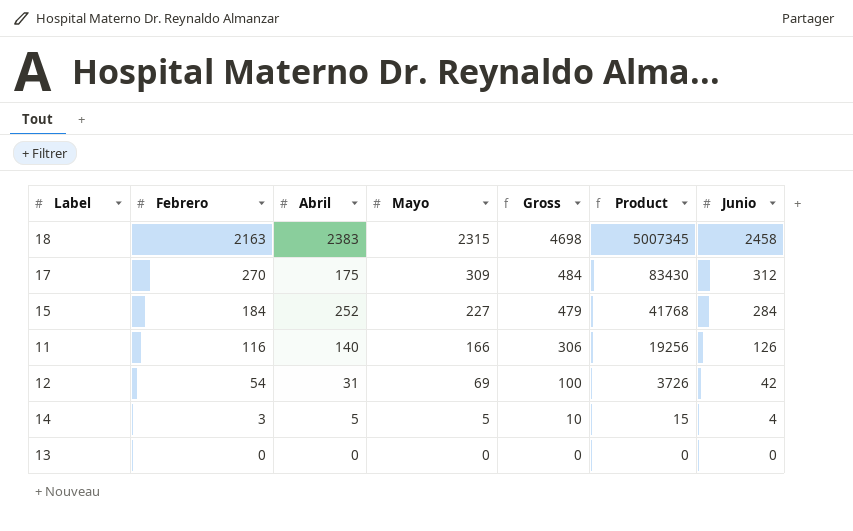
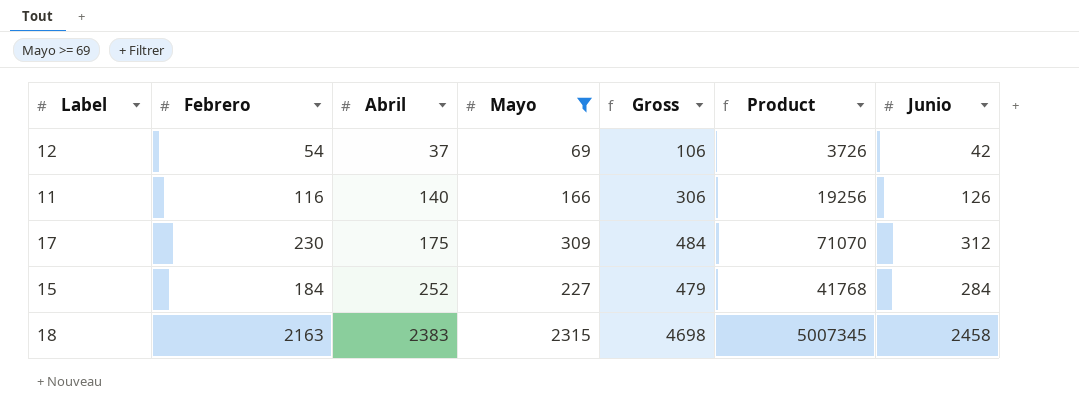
filter: none -> Mayo >= 69
row order: Febrero descending -> Abril ascending
12 | Abril: 31 -> 37
12 | Gross: 100 -> 106
17 | Febrero: 270 -> 230
17 | Product: 83430 -> 71070

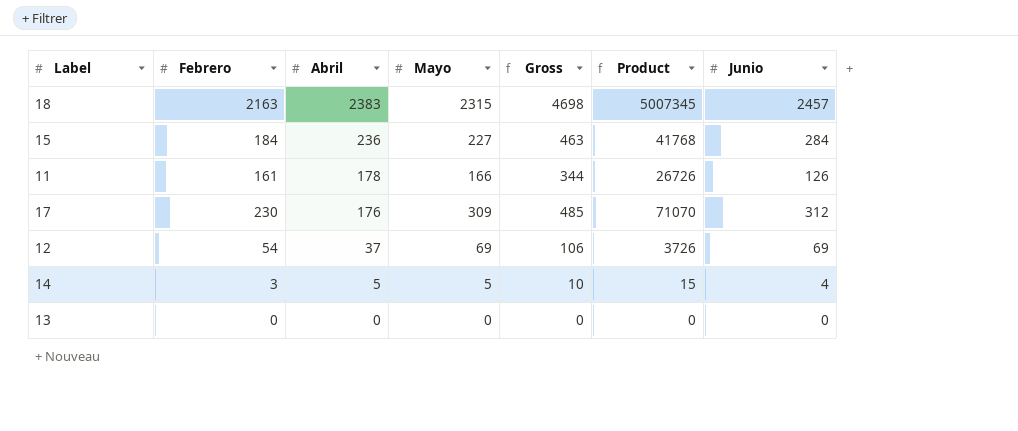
filter: Mayo >= 69 -> none
row order: Abril ascending -> Abril descending
18 | Junio: 2458 -> 2457
15 | Abril: 252 -> 236
15 | Gross: 479 -> 463
11 | Febrero: 116 -> 161
11 | Abril: 140 -> 178
11 | Gross: 306 -> 344
11 | Product: 19256 -> 26726
17 | Abril: 175 -> 176
17 | Gross: 484 -> 485
12 | Junio: 42 -> 69

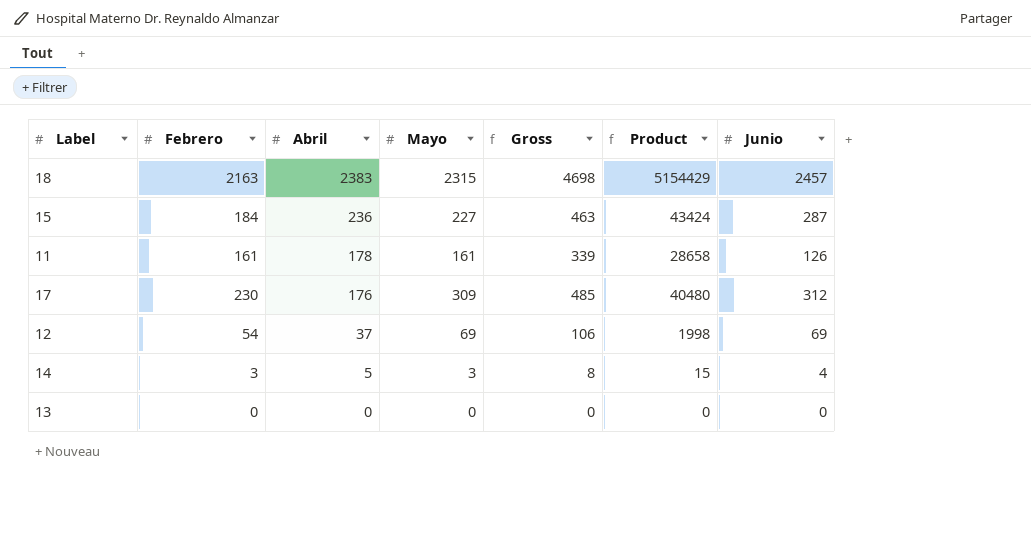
column Product | formula: [Febrero] * [Mayo] -> [Febrero] * [Abril]
15 | Junio: 284 -> 287
11 | Mayo: 166 -> 161
11 | Gross: 344 -> 339
14 | Mayo: 5 -> 3
14 | Gross: 10 -> 8

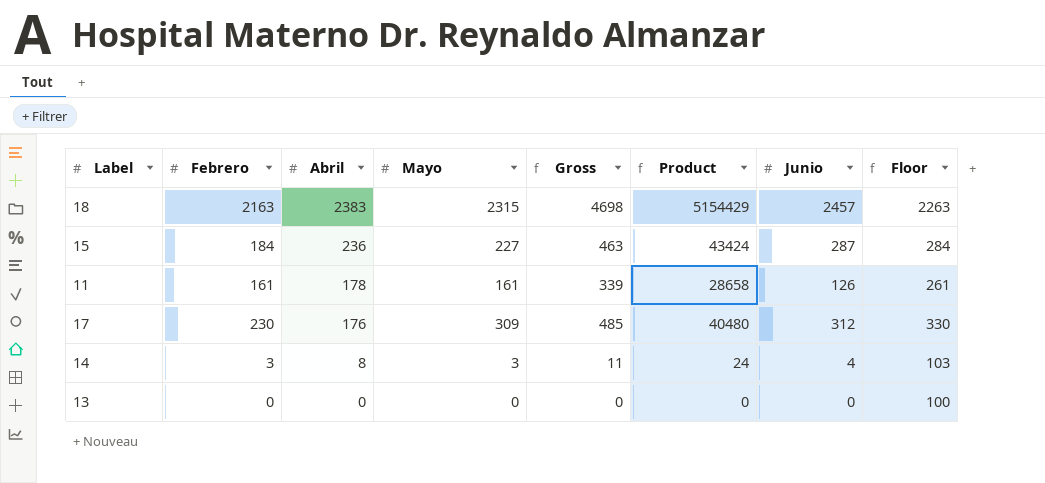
column Floor | formula: none -> [Febrero] + 100
row 12: 54 | 37 | 69 | 106 | 1998 | 69 -> none
14 | Abril: 5 -> 8
14 | Gross: 8 -> 11
14 | Product: 15 -> 24

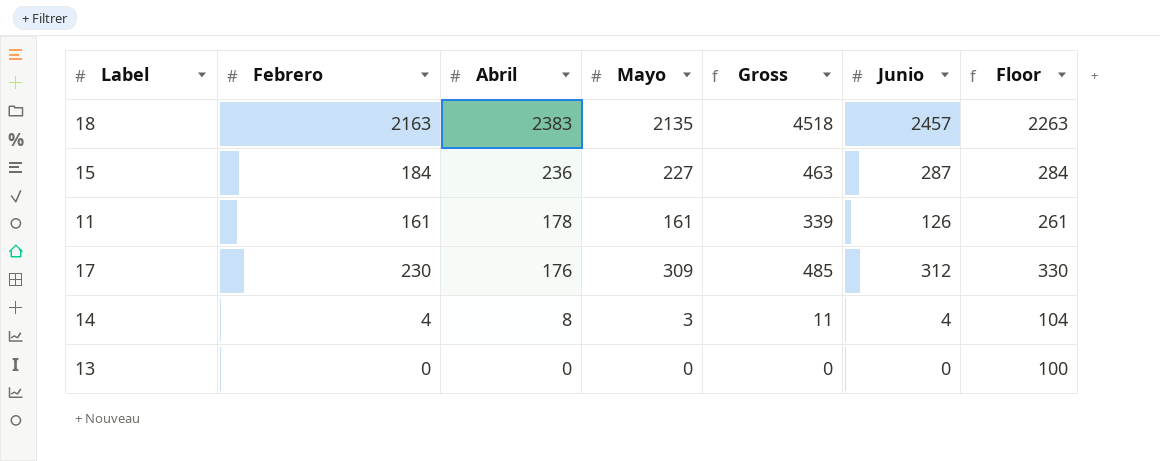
column Product | formula: [Febrero] * [Abril] -> none
18 | Mayo: 2315 -> 2135
18 | Gross: 4698 -> 4518
14 | Febrero: 3 -> 4
14 | Floor: 103 -> 104

